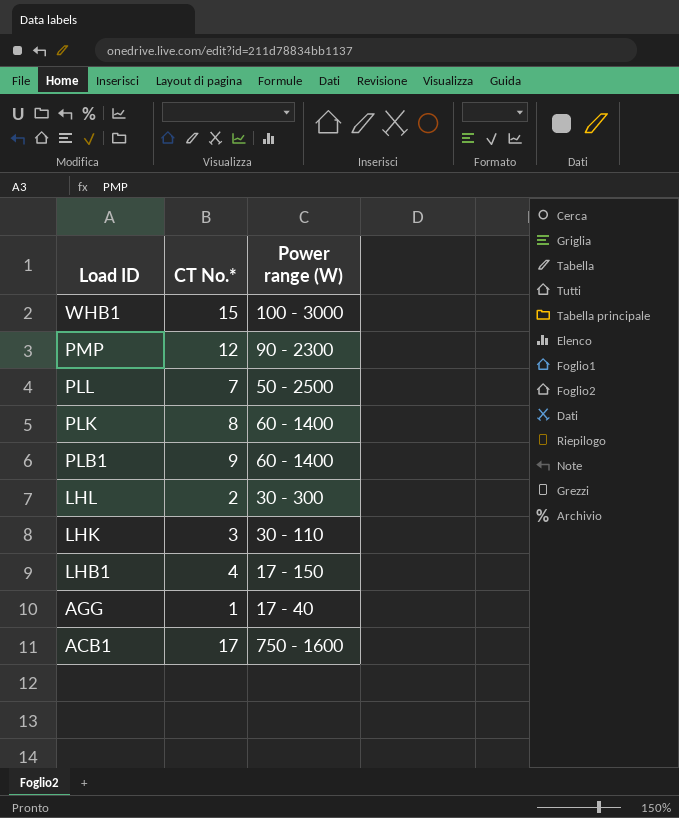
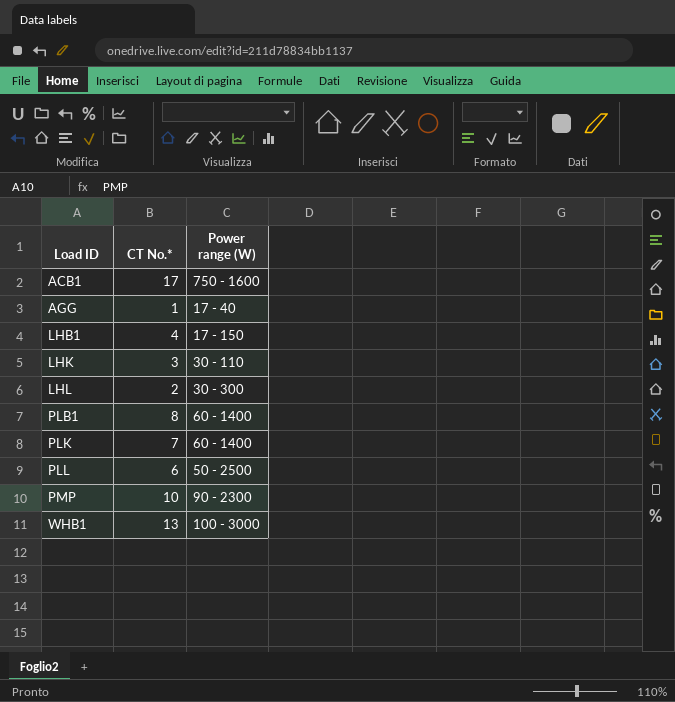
row order: Load ID descending -> Load ID ascending
PLB1 | CT No.*: 9 -> 8
PLK | CT No.*: 8 -> 7
PLL | CT No.*: 7 -> 6
PMP | CT No.*: 12 -> 10
WHB1 | CT No.*: 15 -> 13

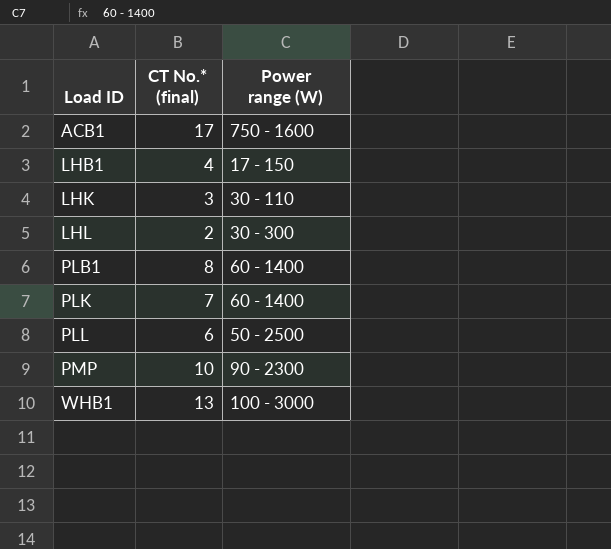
column name: CT No.* -> CT No.* (final)
row AGG: 1 | 17 - 40 -> none

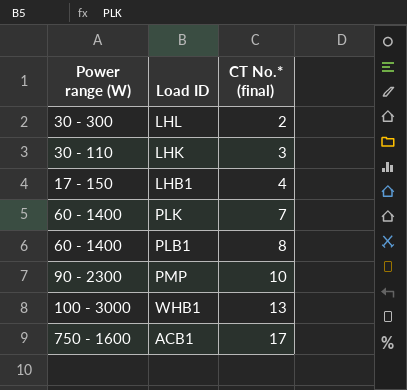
row order: Load ID ascending -> CT No.* (final) ascending
column Power range (W) | position: 3 -> 1
row PLL: 6 | 50 - 2500 -> none

